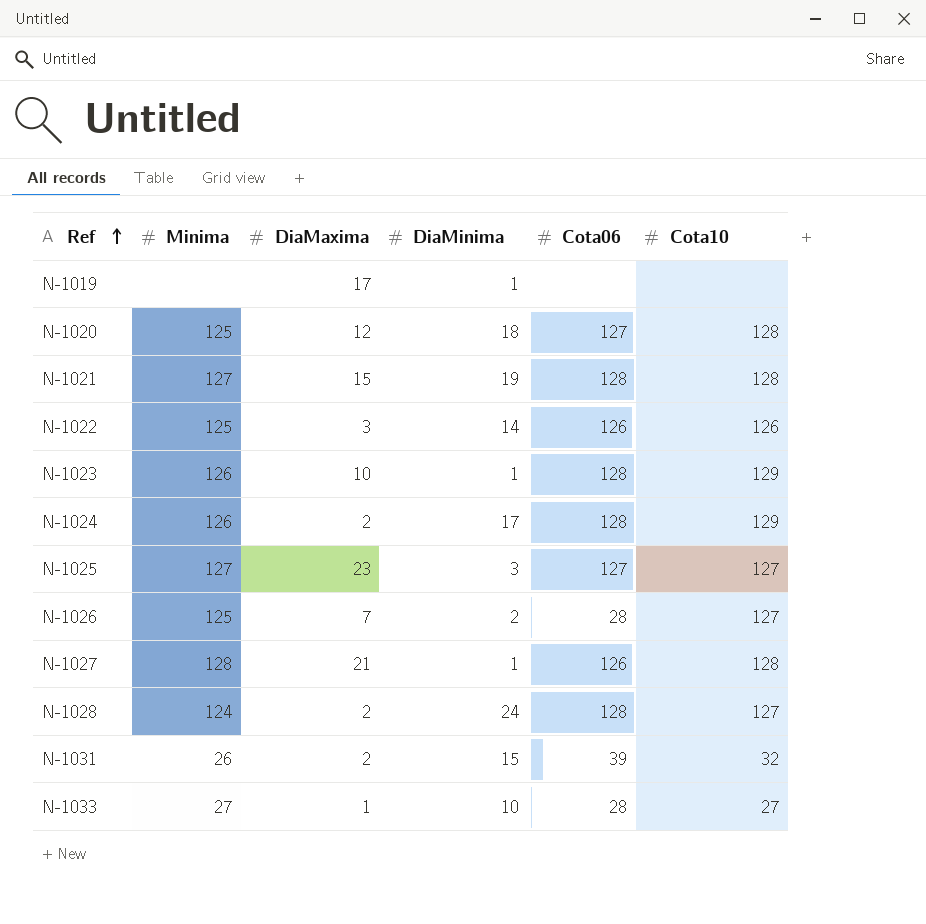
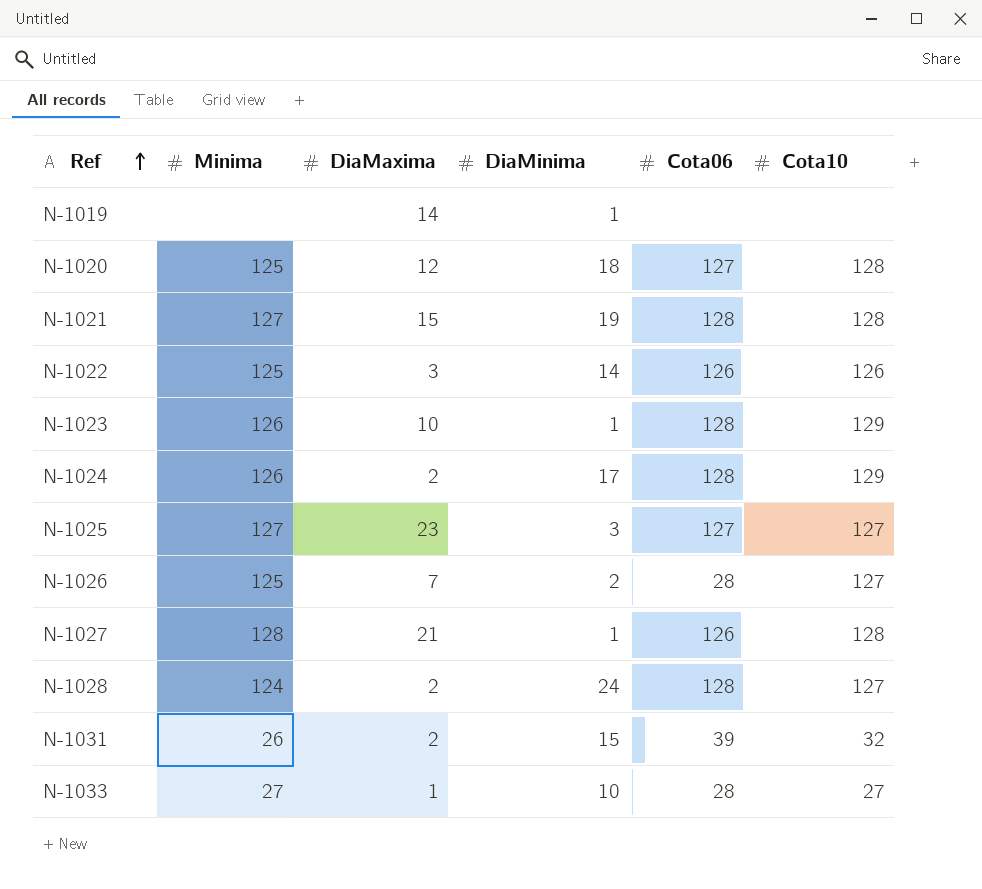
N-1019 | DiaMaxima: 17 -> 14

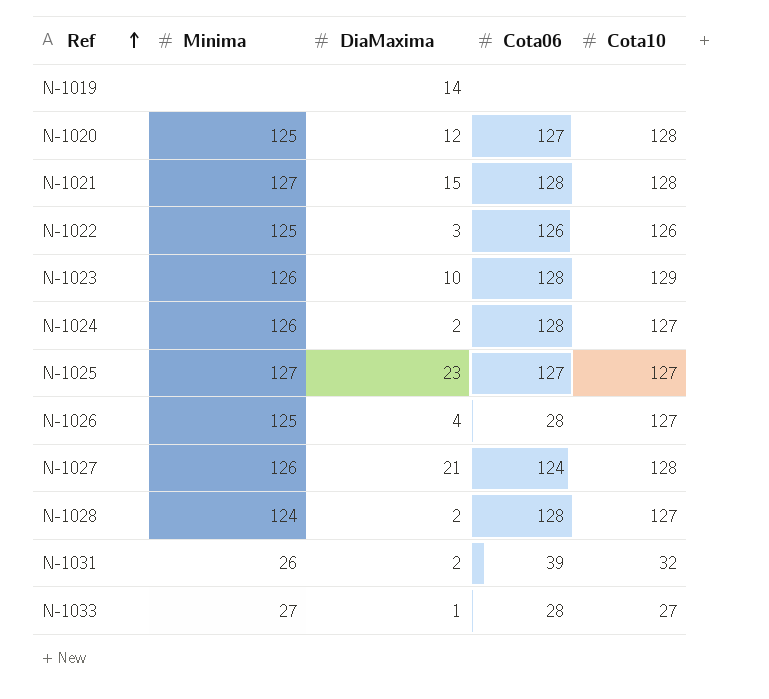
column DiaMinima | position: 4 -> none
N-1024 | Cota10: 129 -> 127
N-1026 | DiaMaxima: 7 -> 4
N-1027 | Minima: 128 -> 126
N-1027 | Cota06: 126 -> 124

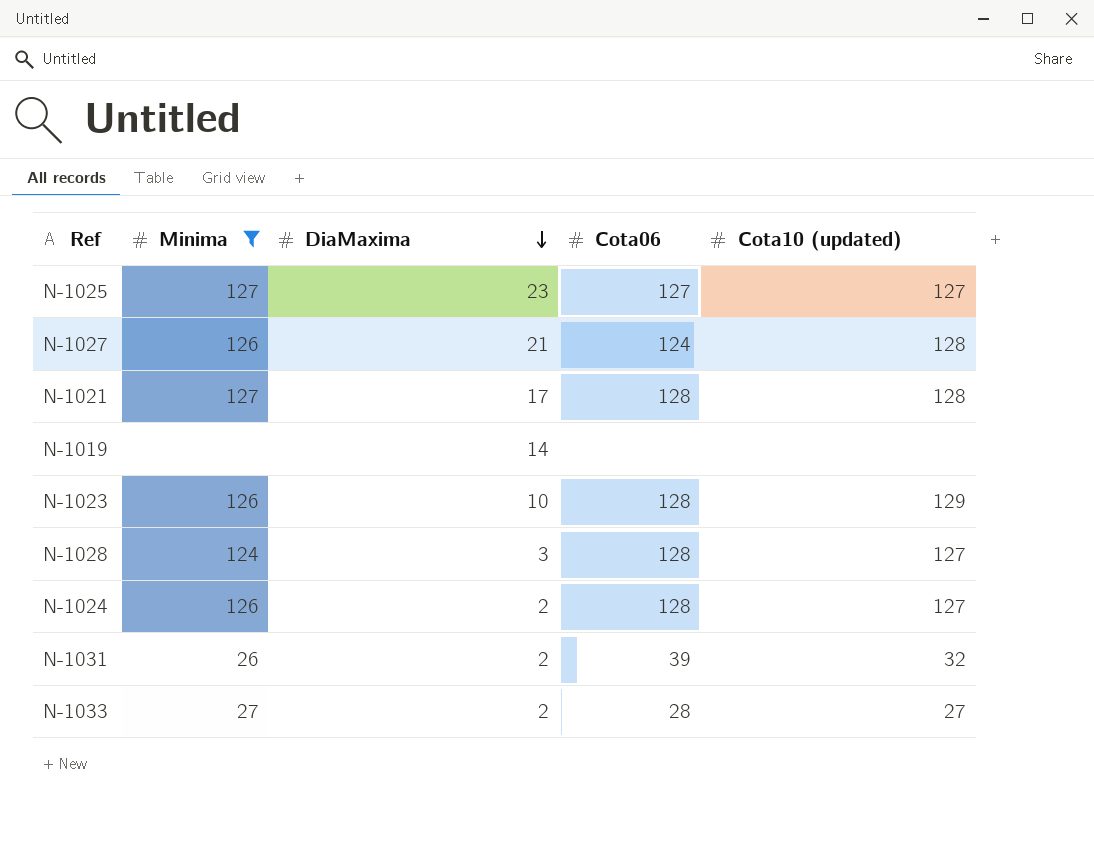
filter: none -> Minima != 125
row order: Ref ascending -> DiaMaxima descending
column name: Cota10 -> Cota10 (updated)
N-1021 | DiaMaxima: 15 -> 17
N-1028 | DiaMaxima: 2 -> 3
N-1033 | DiaMaxima: 1 -> 2

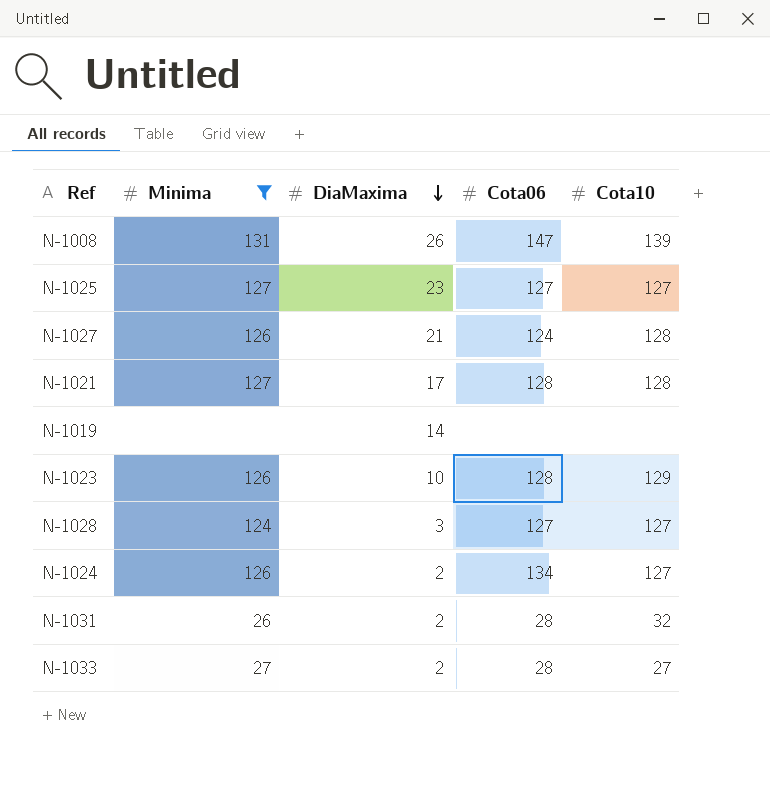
column name: Cota10 (updated) -> Cota10
row N-1008: none -> 131 | 26 | 147 | 139
N-1028 | Cota06: 128 -> 127
N-1024 | Cota06: 128 -> 134
N-1031 | Cota06: 39 -> 28

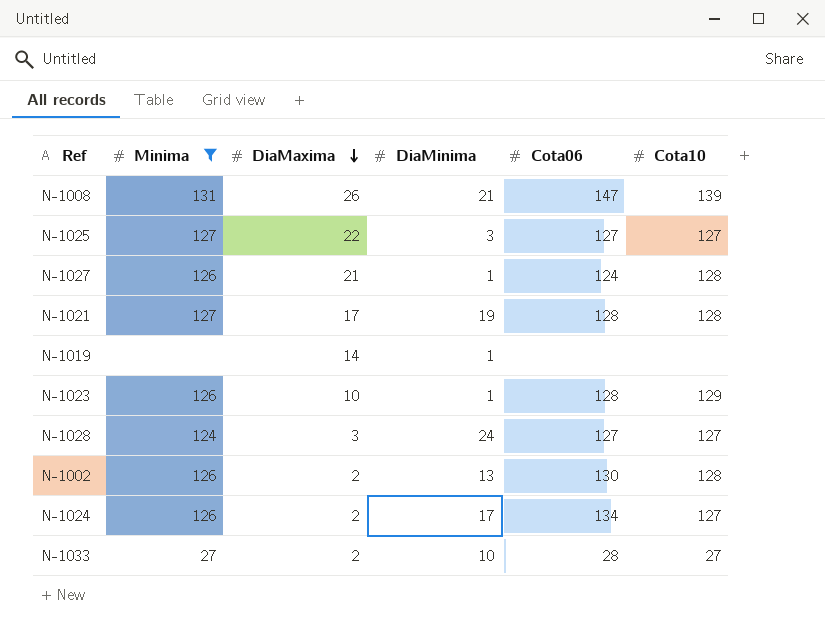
column DiaMinima | position: none -> 4
row N-1031: 26 | 2 | 28 | 32 -> none
N-1025 | DiaMaxima: 23 -> 22
row N-1002: none -> 126 | 2 | 13 | 130 | 128

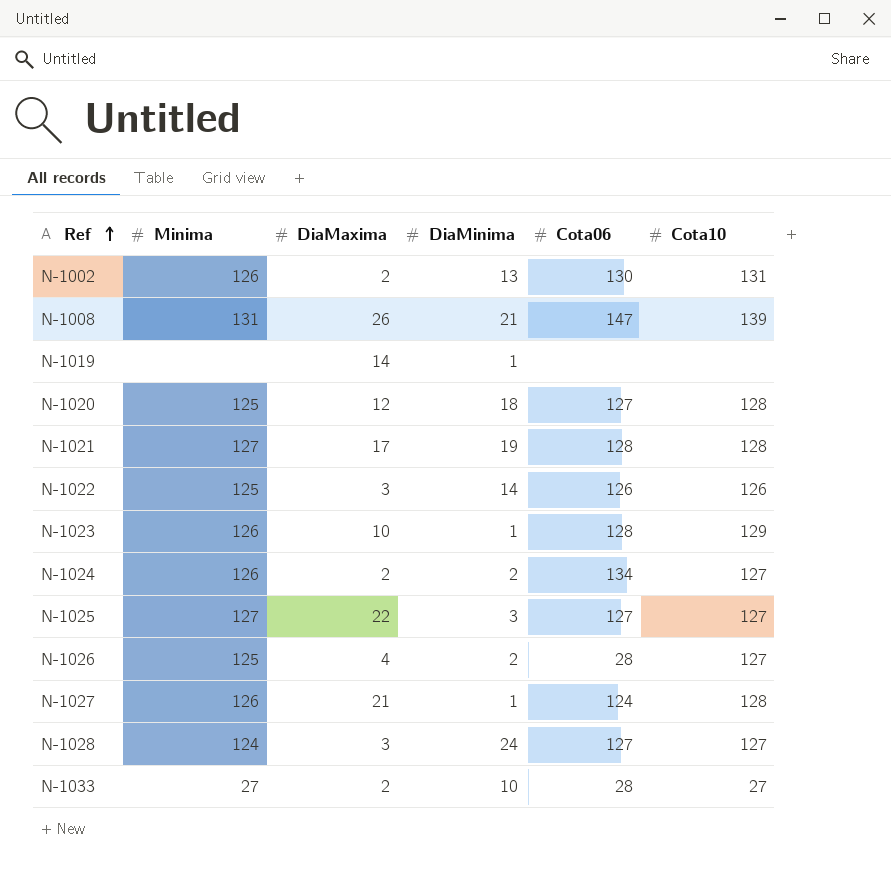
filter: Minima != 125 -> none
row order: DiaMaxima descending -> Ref ascending
N-1002 | Cota10: 128 -> 131
N-1024 | DiaMinima: 17 -> 2

